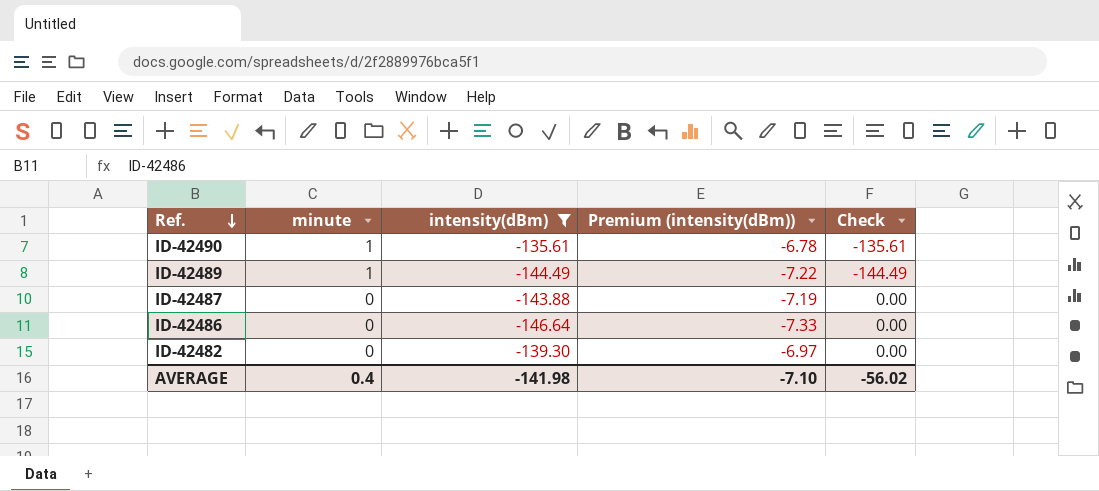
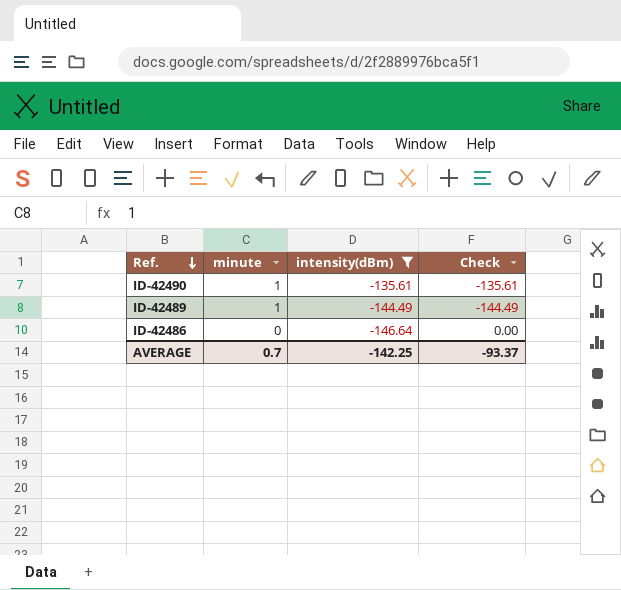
column Premium (intensity(dBm)) | formula: [intensity(dBm)] * 0.05 -> none
row ID-42487: 0 | -143.88 | -7.19 | 0.00 -> none
row ID-42482: 0 | -139.30 | -6.97 | 0.00 -> none
AVERAGE | minute: 0.4 -> 0.7
AVERAGE | intensity(dBm): -141.98 -> -142.25
AVERAGE | Check: -56.02 -> -93.37

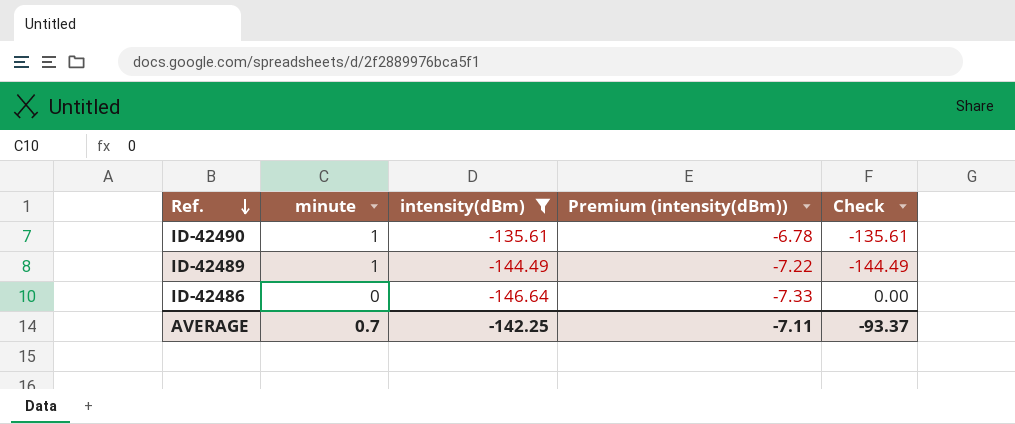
column Premium (intensity(dBm)) | formula: none -> [intensity(dBm)] * 0.05

